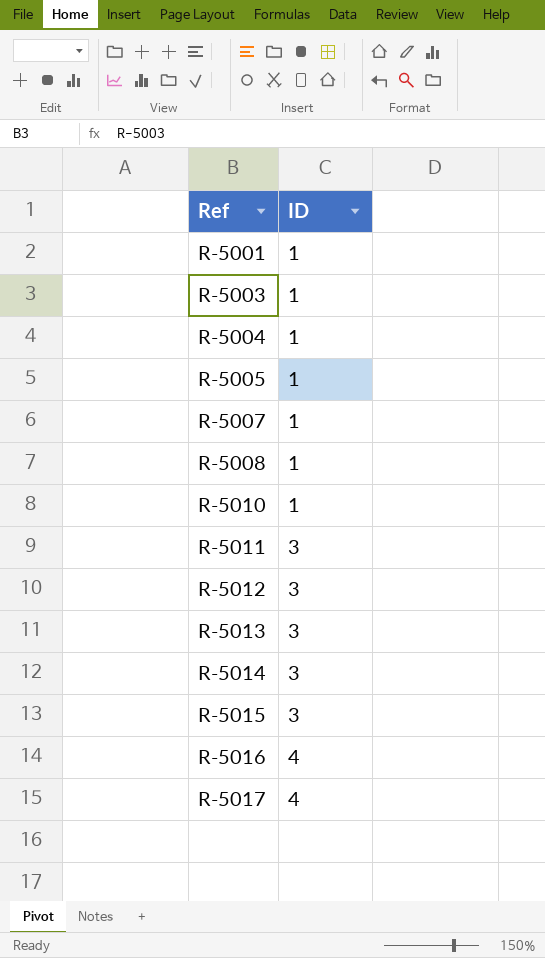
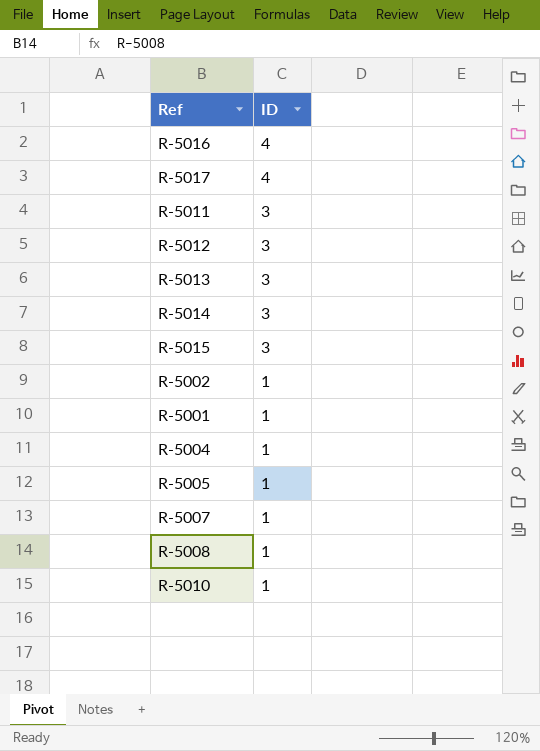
row order: Ref ascending -> ID descending
row R-5003: 1 -> none
row R-5002: none -> 1

